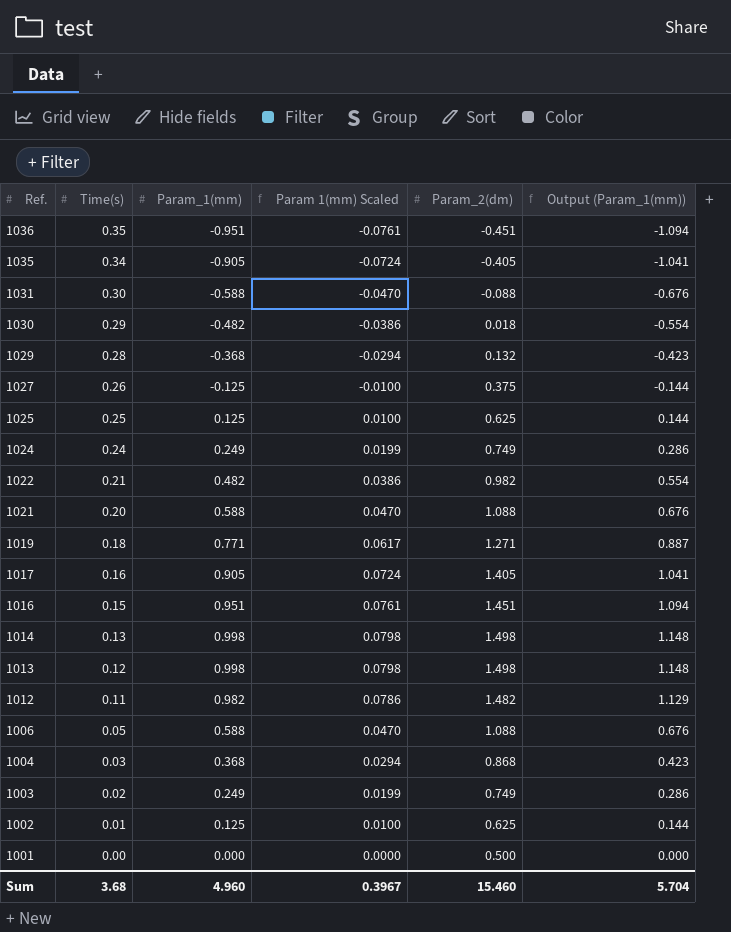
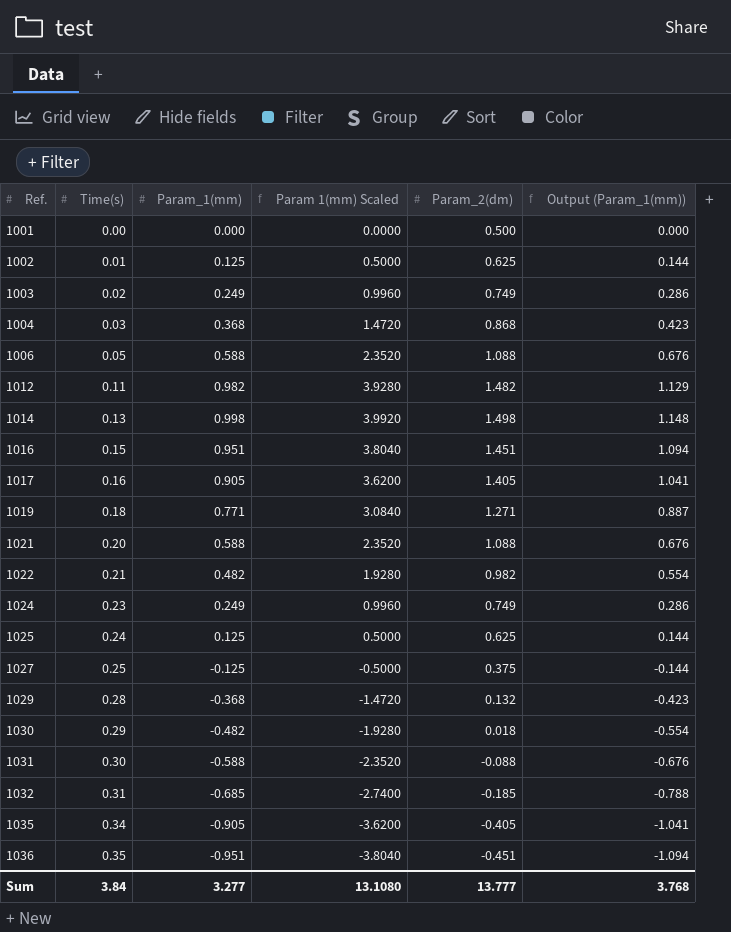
row order: Ref. descending -> Ref. ascending
column Param 1(mm) Scaled | formula: [Param_1(mm)] * 0.08 -> [Param_1(mm)] * 4
row 1013: 0.12 | 0.998 | 0.0798 | 1.498 | 1.148 -> none
1024 | Time(s): 0.24 -> 0.23
1025 | Time(s): 0.25 -> 0.24
1027 | Time(s): 0.26 -> 0.25
row 1032: none -> 0.31 | -0.685 | -2.7400 | -0.185 | -0.788
Sum | Time(s): 3.68 -> 3.84
Sum | Param_1(mm): 4.960 -> 3.277
Sum | Param 1(mm) Scaled: 0.3967 -> 13.1080
Sum | Param_2(dm): 15.460 -> 13.777
Sum | Output (Param_1(mm)): 5.704 -> 3.768

